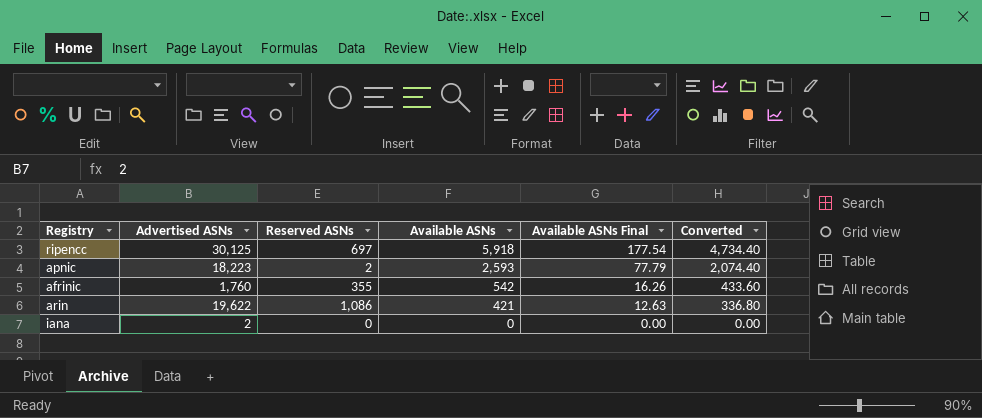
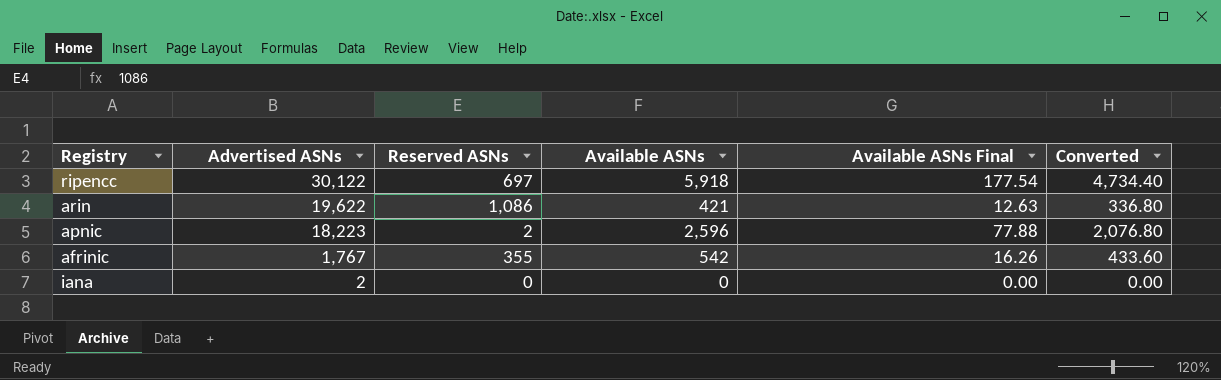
row order: Available ASNs descending -> Advertised ASNs descending
ripencc | Advertised ASNs: 30,125 -> 30,122
apnic | Available ASNs: 2,593 -> 2,596
apnic | Available ASNs Final: 77.79 -> 77.88
apnic | Converted: 2,074.40 -> 2,076.80
afrinic | Advertised ASNs: 1,760 -> 1,767

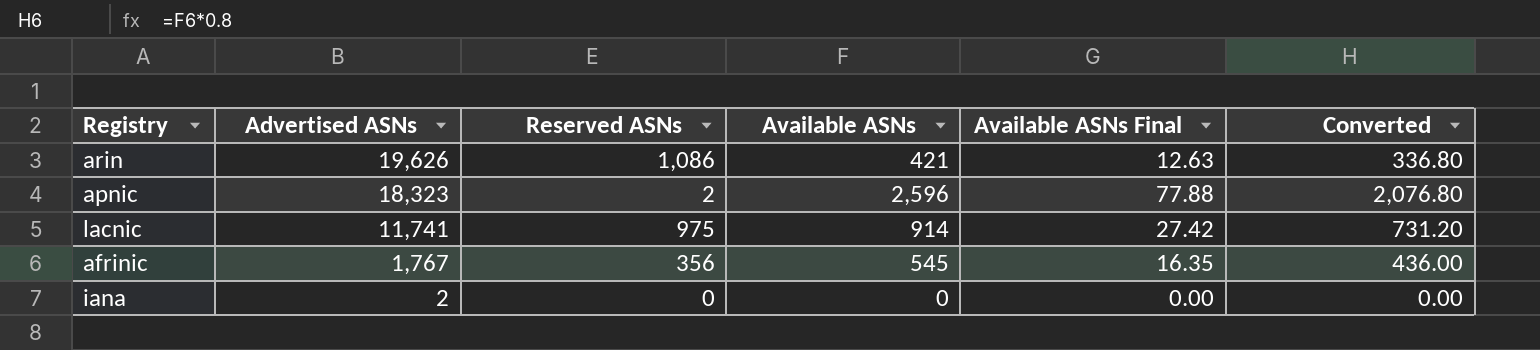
row ripencc: 30,122 | 697 | 5,918 | 177.54 | 4,734.40 -> none
arin | Advertised ASNs: 19,622 -> 19,626
apnic | Advertised ASNs: 18,223 -> 18,323
row lacnic: none -> 11,741 | 975 | 914 | 27.42 | 731.20
afrinic | Reserved ASNs: 355 -> 356
afrinic | Available ASNs: 542 -> 545
afrinic | Available ASNs Final: 16.26 -> 16.35
afrinic | Converted: 433.60 -> 436.00

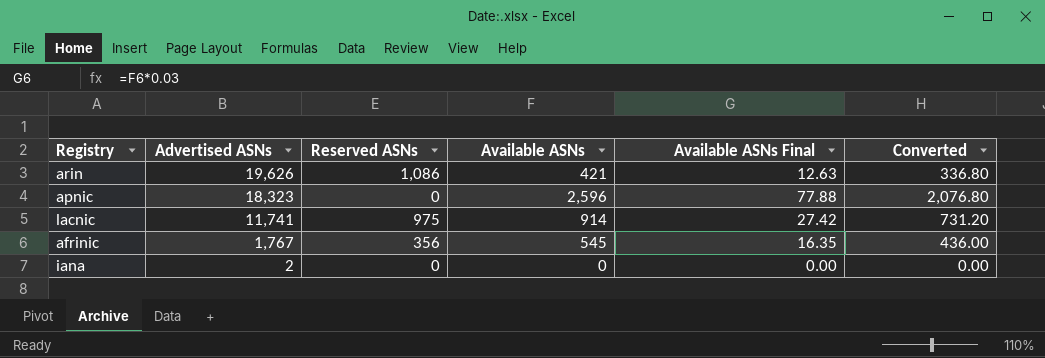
apnic | Reserved ASNs: 2 -> 0

